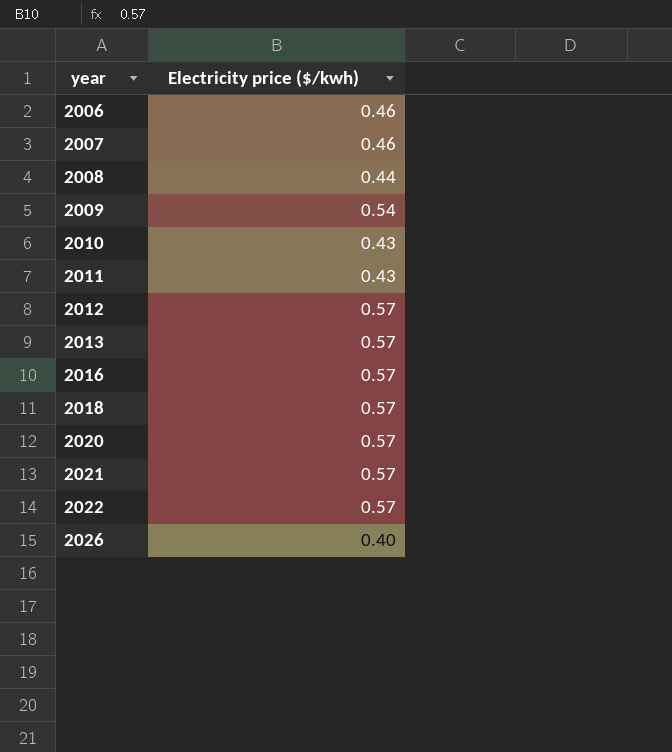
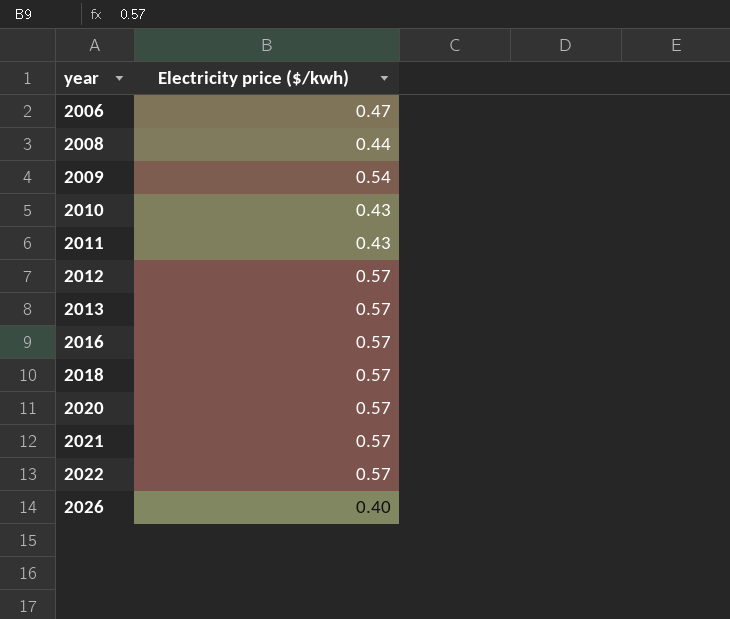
row 2007: 0.46 -> none
2006 | Electricity price ($/kwh): 0.46 -> 0.47

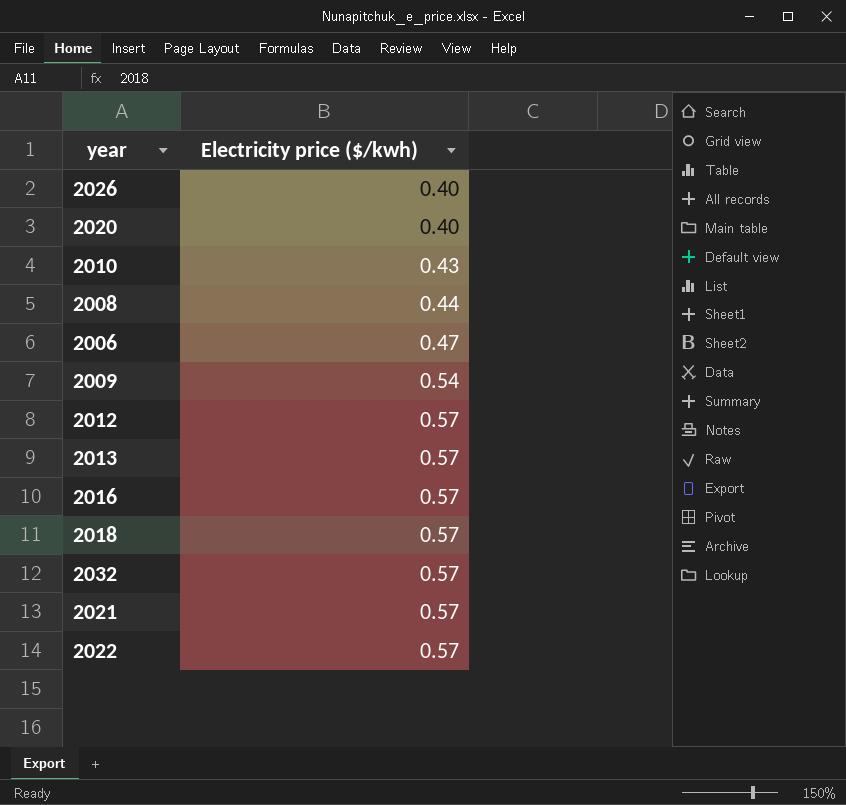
row order: year ascending -> Electricity price ($/kwh) ascending
row 2011: 0.43 -> none
2020 | Electricity price ($/kwh): 0.57 -> 0.40
row 2032: none -> 0.57

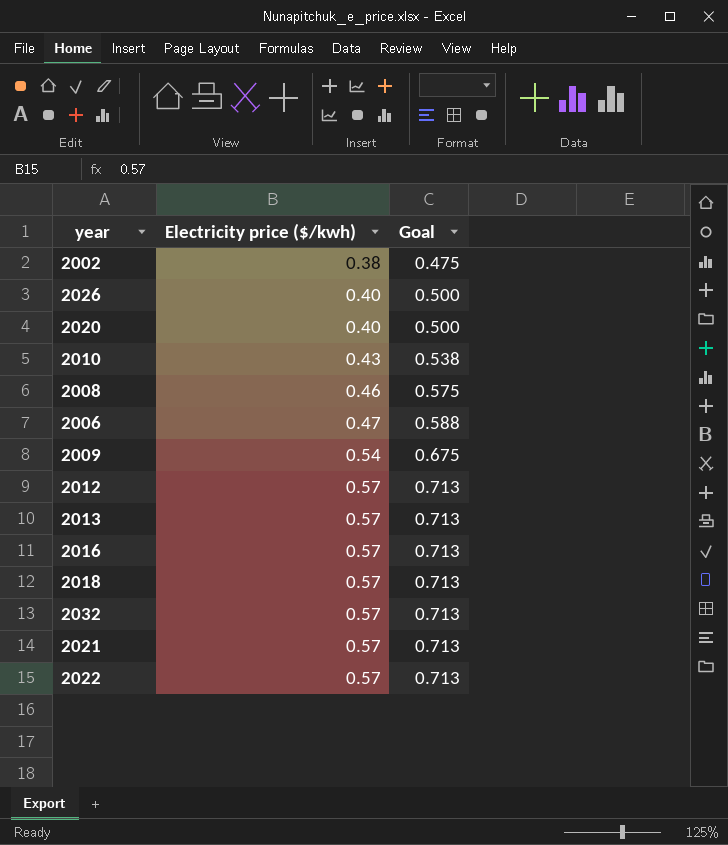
column Goal | formula: none -> [Electricity price ($/kwh)] * 1.25
row 2002: none -> 0.38 | 0.475
2008 | Electricity price ($/kwh): 0.44 -> 0.46

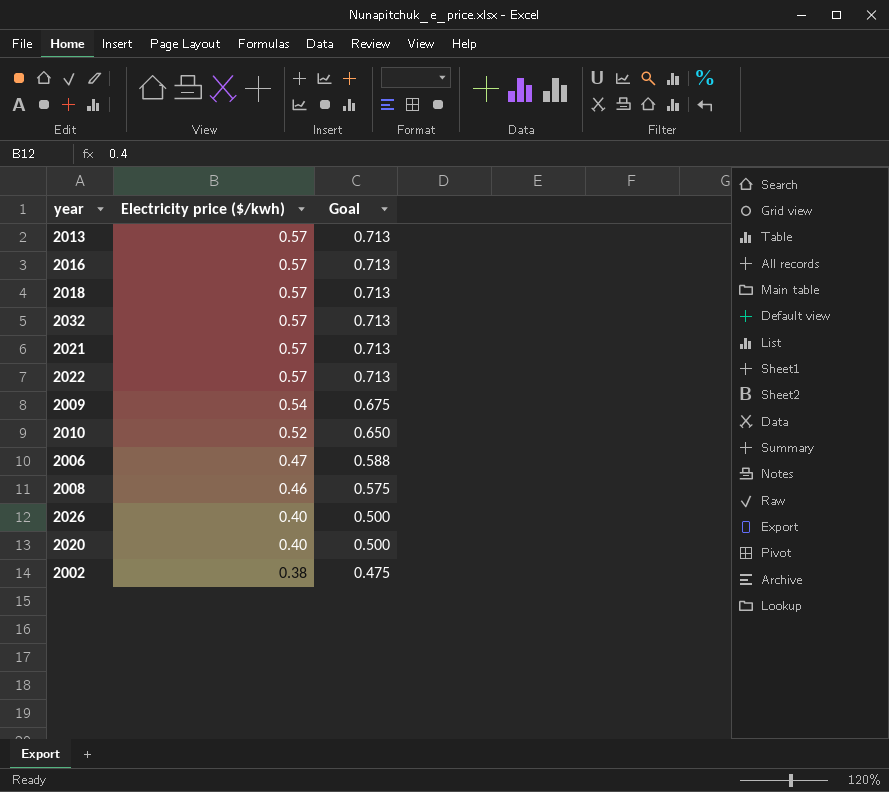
row order: Electricity price ($/kwh) ascending -> Electricity price ($/kwh) descending
row 2012: 0.57 | 0.713 -> none
2010 | Electricity price ($/kwh): 0.43 -> 0.52
2010 | Goal: 0.538 -> 0.650

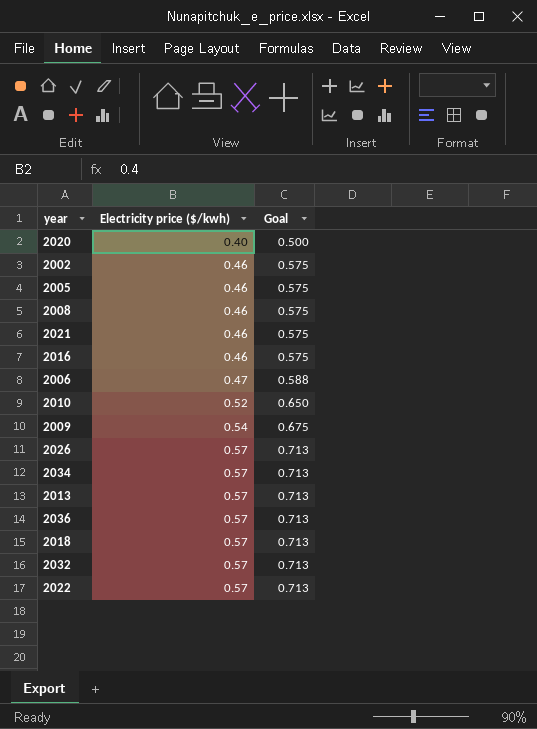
row order: Electricity price ($/kwh) descending -> Electricity price ($/kwh) ascending
2002 | Electricity price ($/kwh): 0.38 -> 0.46
2002 | Goal: 0.475 -> 0.575
row 2005: none -> 0.46 | 0.575
2021 | Electricity price ($/kwh): 0.57 -> 0.46
2021 | Goal: 0.713 -> 0.575
2016 | Electricity price ($/kwh): 0.57 -> 0.46
2016 | Goal: 0.713 -> 0.575
2026 | Electricity price ($/kwh): 0.40 -> 0.57
2026 | Goal: 0.500 -> 0.713
row 2034: none -> 0.57 | 0.713
row 2036: none -> 0.57 | 0.713

